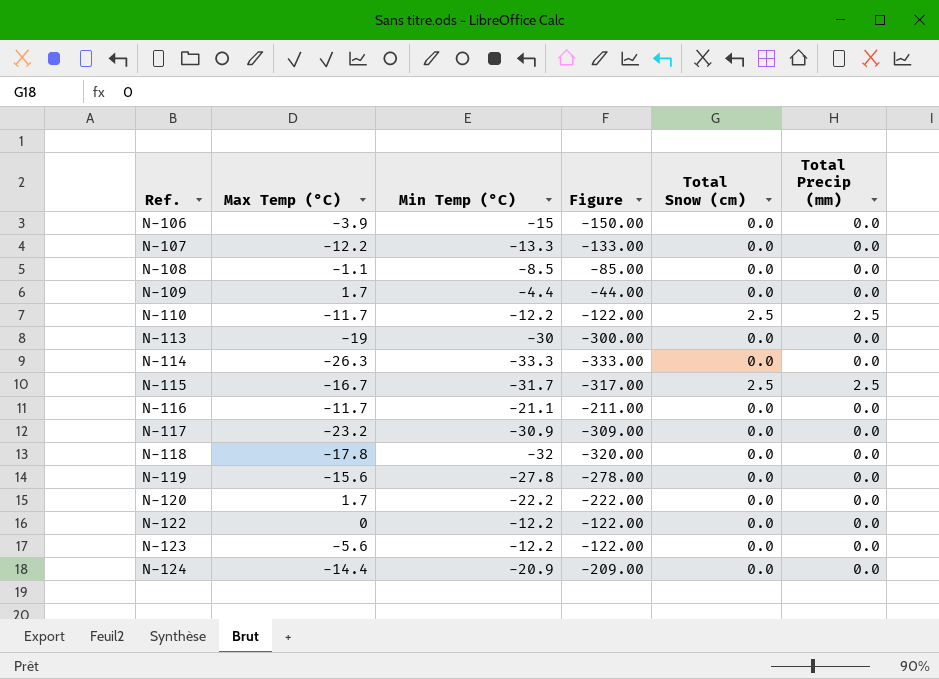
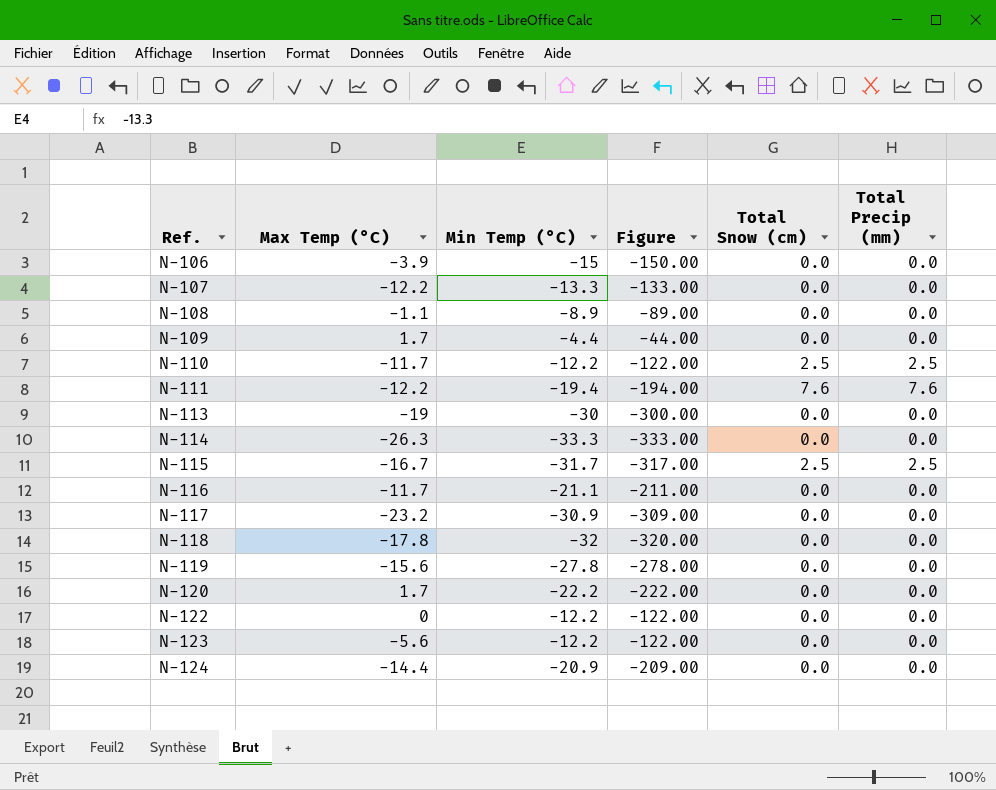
N-108 | Min Temp (°C): -8.5 -> -8.9
N-108 | Figure: -85.00 -> -89.00
row N-111: none -> -12.2 | -19.4 | -194.00 | 7.6 | 7.6

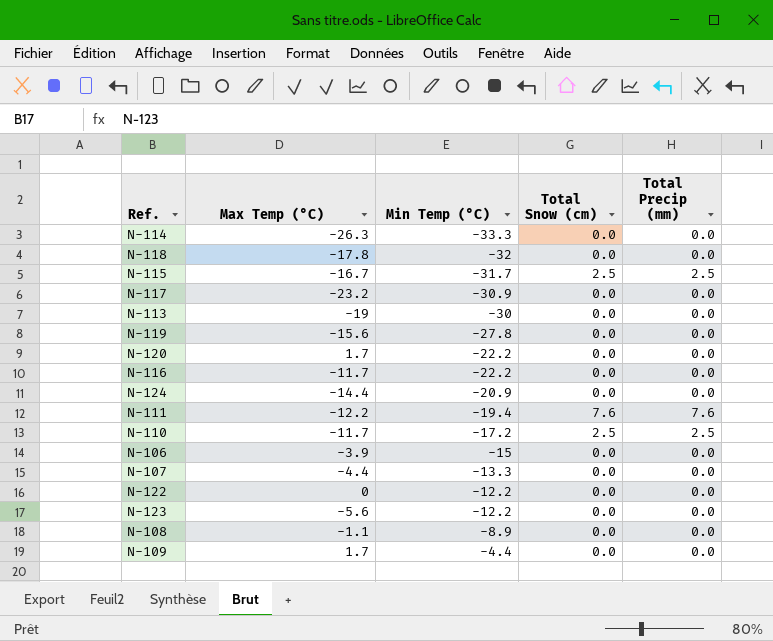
row order: Ref. ascending -> Min Temp (°C) ascending
column Figure | formula: [Min Temp (°C)] * 10 -> none
N-116 | Min Temp (°C): -21.1 -> -22.2
N-110 | Min Temp (°C): -12.2 -> -17.2
N-107 | Max Temp (°C): -12.2 -> -4.4

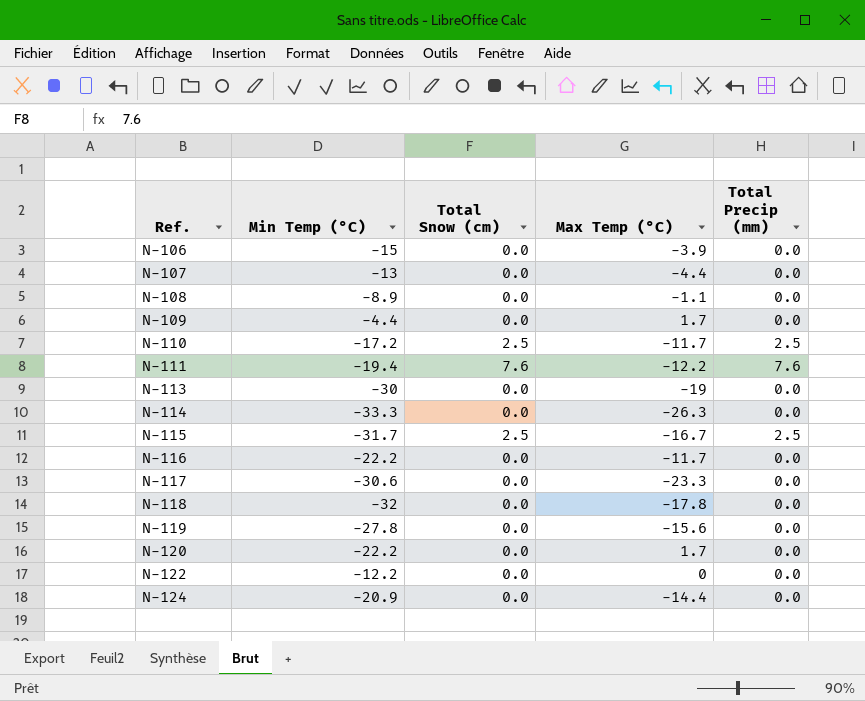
row order: Min Temp (°C) ascending -> Ref. ascending
column Max Temp (°C) | position: 2 -> 4
row N-123: -5.6 | -12.2 | 0.0 | 0.0 -> none
N-107 | Min Temp (°C): -13.3 -> -13
N-117 | Min Temp (°C): -30.9 -> -30.6
N-117 | Max Temp (°C): -23.2 -> -23.3

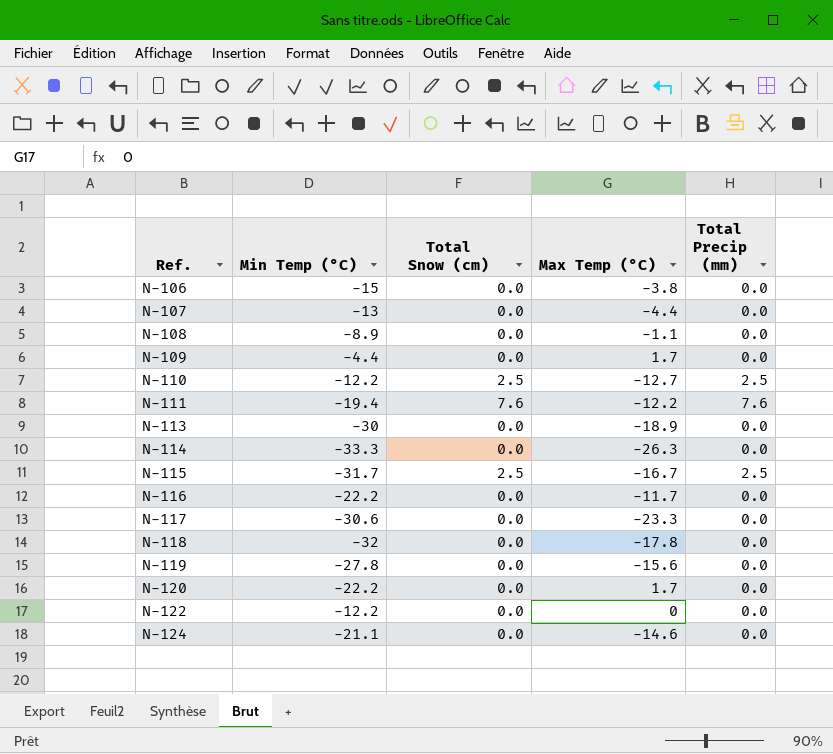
N-106 | Max Temp (°C): -3.9 -> -3.8
N-110 | Min Temp (°C): -17.2 -> -12.2
N-110 | Max Temp (°C): -11.7 -> -12.7
N-113 | Max Temp (°C): -19 -> -18.9
N-124 | Min Temp (°C): -20.9 -> -21.1
N-124 | Max Temp (°C): -14.4 -> -14.6

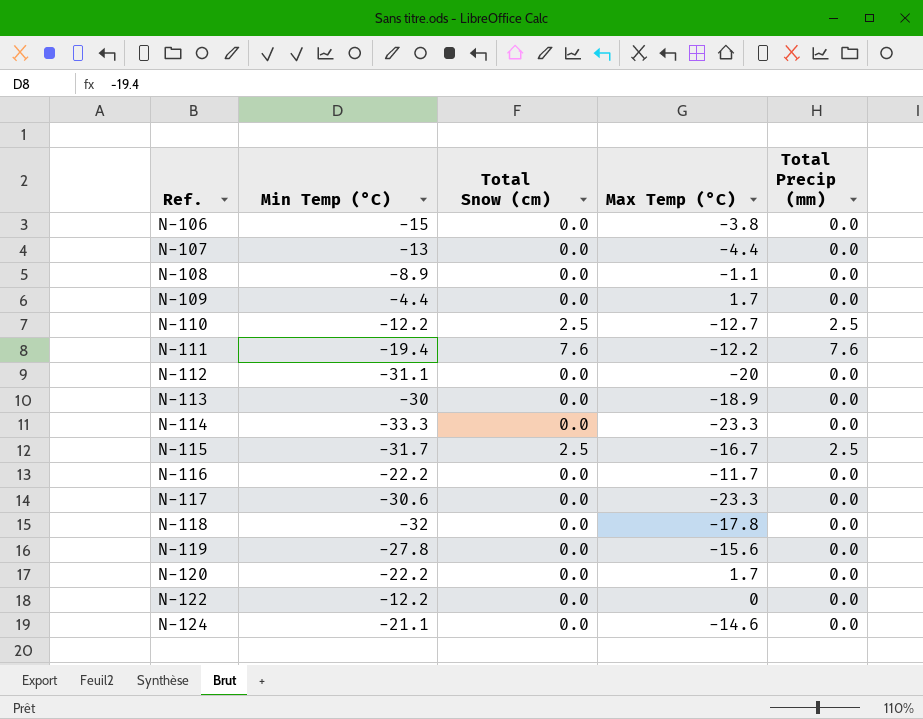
row N-112: none -> -31.1 | 0.0 | -20 | 0.0
N-114 | Max Temp (°C): -26.3 -> -23.3

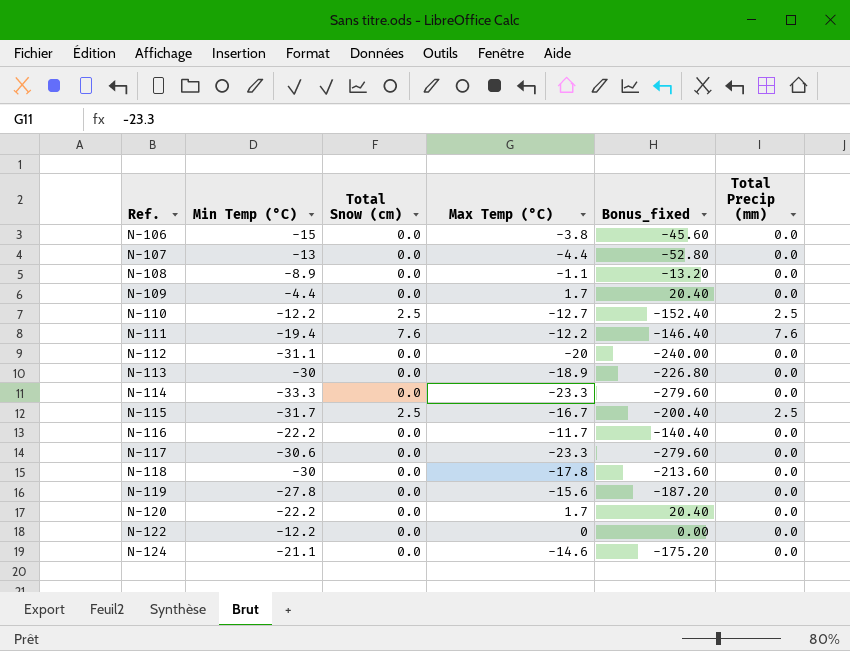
column Bonus_fixed | formula: none -> [Max Temp (°C)] * 12
N-118 | Min Temp (°C): -32 -> -30

